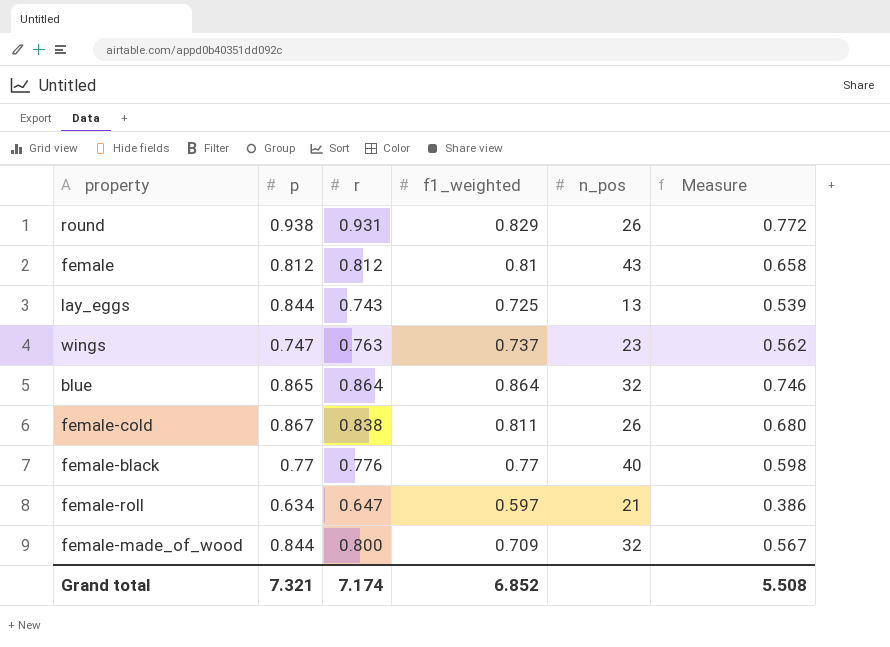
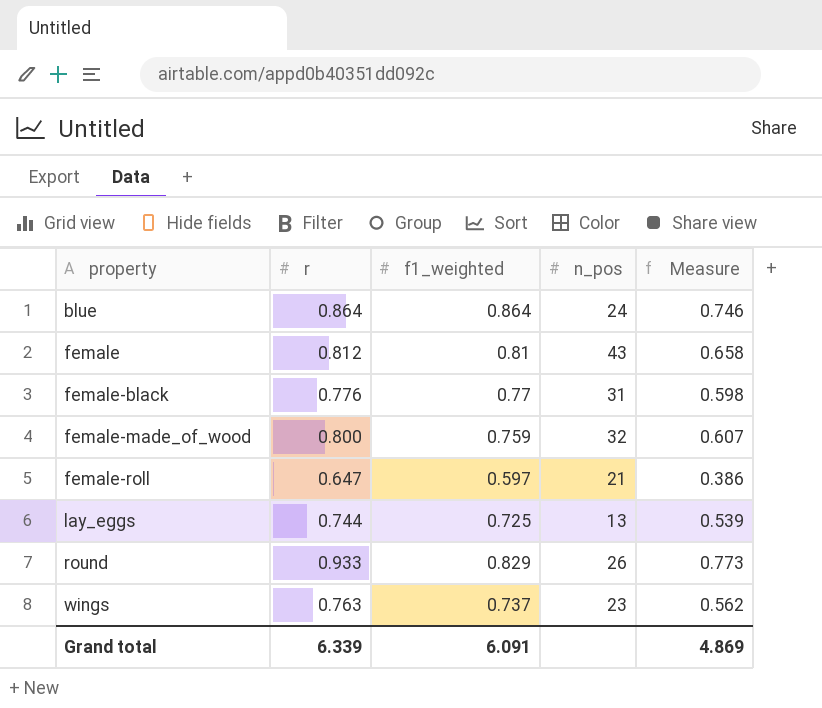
row order: none -> property ascending
column p | position: 2 -> none
row female-cold: 0.867 | 0.838 | 0.811 | 26 | 0.680 -> none
blue | n_pos: 32 -> 24
female-black | n_pos: 40 -> 31
female-made_of_wood | f1_weighted: 0.709 -> 0.759
female-made_of_wood | Measure: 0.567 -> 0.607
lay_eggs | r: 0.743 -> 0.744
round | r: 0.931 -> 0.933
round | Measure: 0.772 -> 0.773
Grand total | r: 7.174 -> 6.339
Grand total | f1_weighted: 6.852 -> 6.091
Grand total | Measure: 5.508 -> 4.869

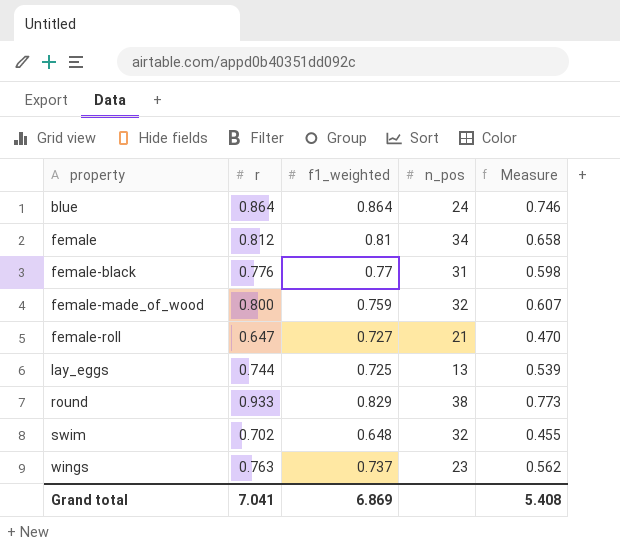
female | n_pos: 43 -> 34
female-roll | f1_weighted: 0.597 -> 0.727
female-roll | Measure: 0.386 -> 0.470
round | n_pos: 26 -> 38
row swim: none -> 0.702 | 0.648 | 32 | 0.455
Grand total | r: 6.339 -> 7.041
Grand total | f1_weighted: 6.091 -> 6.869
Grand total | Measure: 4.869 -> 5.408

